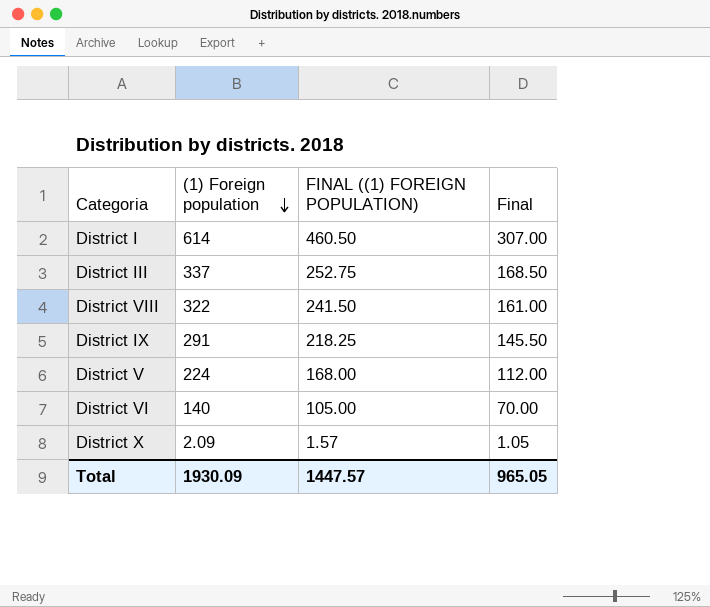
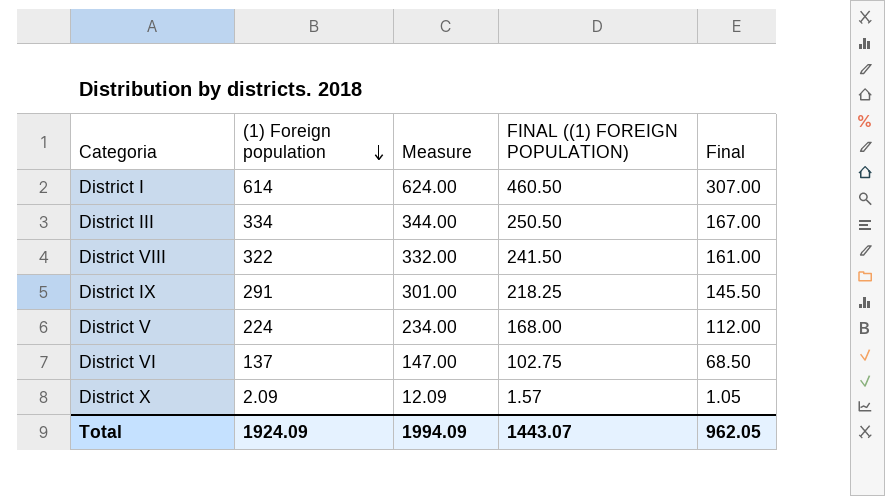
column Measure | formula: none -> [(1) Foreign population] + 10
District III | (1) Foreign population: 337 -> 334
District III | FINAL ((1) FOREIGN POPULATION): 252.75 -> 250.50
District III | Final: 168.50 -> 167.00
District VI | (1) Foreign population: 140 -> 137
District VI | FINAL ((1) FOREIGN POPULATION): 105.00 -> 102.75
District VI | Final: 70.00 -> 68.50
Total | (1) Foreign population: 1930.09 -> 1924.09
Total | FINAL ((1) FOREIGN POPULATION): 1447.57 -> 1443.07
Total | Final: 965.05 -> 962.05

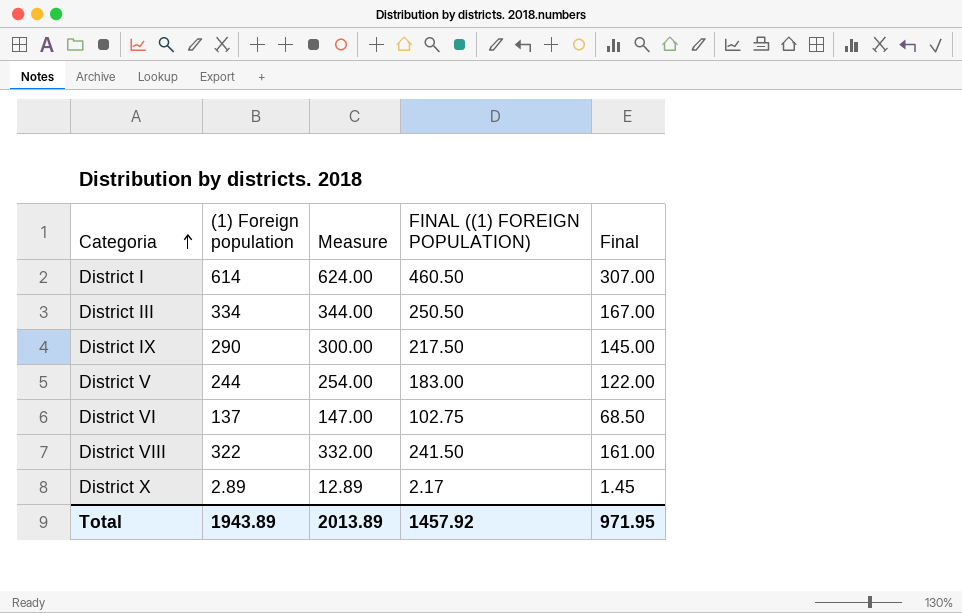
row order: (1) Foreign population descending -> Categoria ascending
District IX | (1) Foreign population: 291 -> 290
District IX | Measure: 301.00 -> 300.00
District IX | FINAL ((1) FOREIGN POPULATION): 218.25 -> 217.50
District IX | Final: 145.50 -> 145.00
District V | (1) Foreign population: 224 -> 244
District V | Measure: 234.00 -> 254.00
District V | FINAL ((1) FOREIGN POPULATION): 168.00 -> 183.00
District V | Final: 112.00 -> 122.00
District X | (1) Foreign population: 2.09 -> 2.89
District X | Measure: 12.09 -> 12.89
District X | FINAL ((1) FOREIGN POPULATION): 1.57 -> 2.17
District X | Final: 1.05 -> 1.45
Total | (1) Foreign population: 1924.09 -> 1943.89
Total | Measure: 1994.09 -> 2013.89
Total | FINAL ((1) FOREIGN POPULATION): 1443.07 -> 1457.92
Total | Final: 962.05 -> 971.95

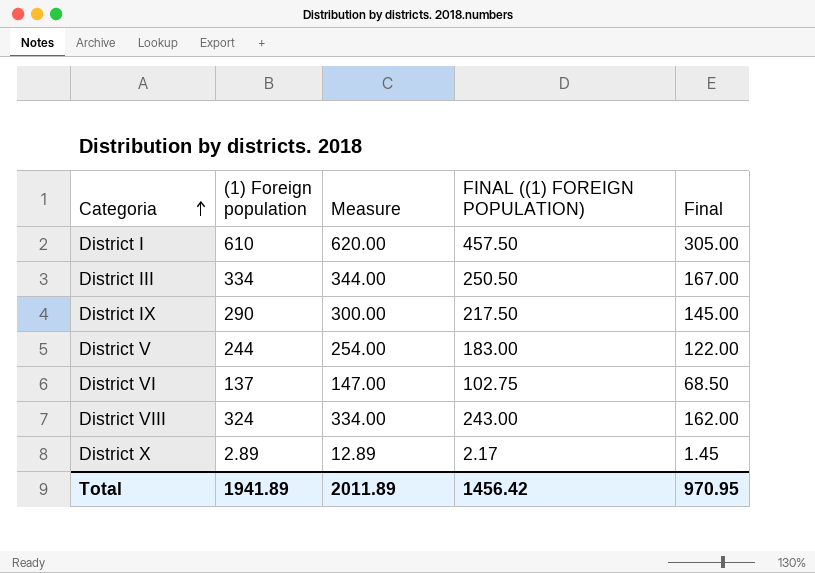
District I | (1) Foreign population: 614 -> 610
District I | Measure: 624.00 -> 620.00
District I | FINAL ((1) FOREIGN POPULATION): 460.50 -> 457.50
District I | Final: 307.00 -> 305.00
District VIII | (1) Foreign population: 322 -> 324
District VIII | Measure: 332.00 -> 334.00
District VIII | FINAL ((1) FOREIGN POPULATION): 241.50 -> 243.00
District VIII | Final: 161.00 -> 162.00
Total | (1) Foreign population: 1943.89 -> 1941.89
Total | Measure: 2013.89 -> 2011.89
Total | FINAL ((1) FOREIGN POPULATION): 1457.92 -> 1456.42
Total | Final: 971.95 -> 970.95

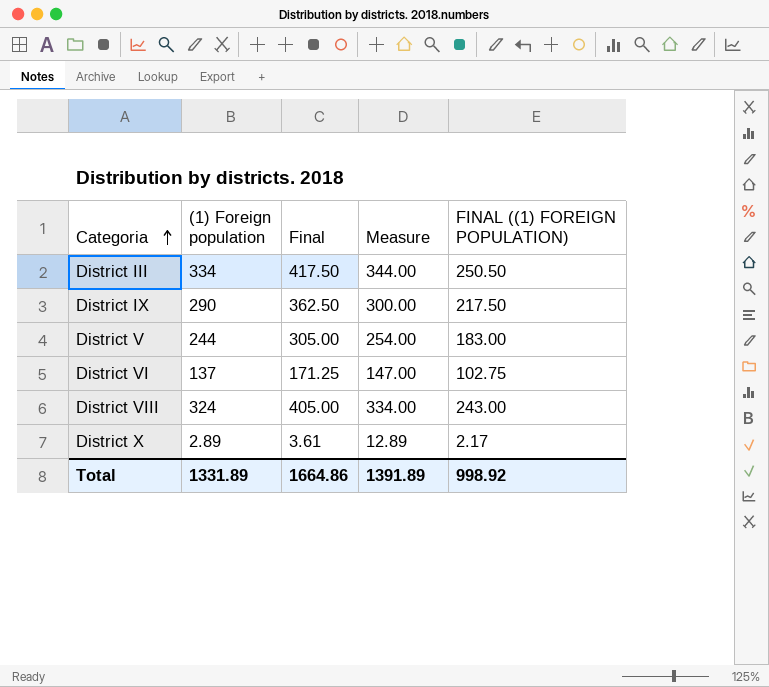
column Final | formula: [(1) Foreign population] * 0.5 -> [(1) Foreign population] * 1.25
column Final | position: 5 -> 3
row District I: 610 | 620.00 | 457.50 | 305.00 -> none
Total | (1) Foreign population: 1941.89 -> 1331.89
Total | Final: 970.95 -> 1664.86
Total | Measure: 2011.89 -> 1391.89
Total | FINAL ((1) FOREIGN POPULATION): 1456.42 -> 998.92

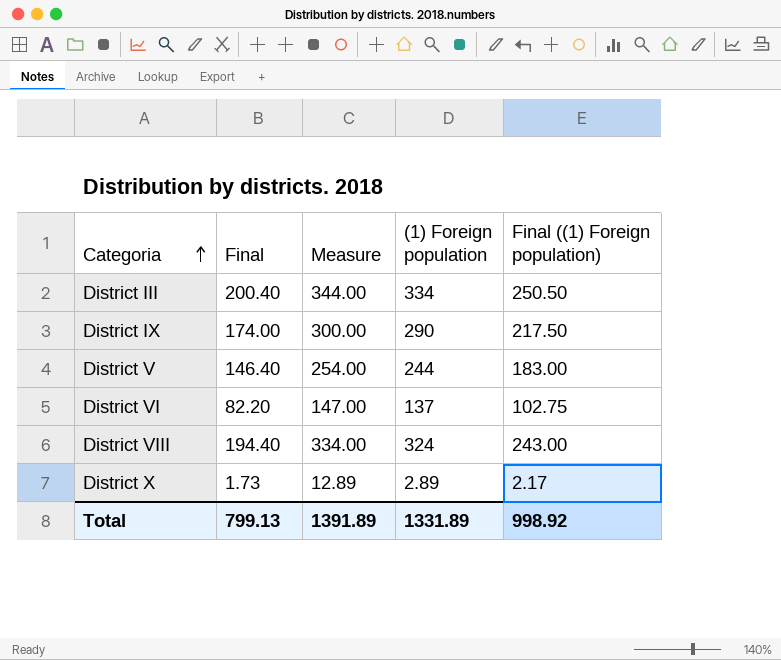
column Final | formula: [(1) Foreign population] * 1.25 -> [(1) Foreign population] * 0.6
column (1) Foreign population | position: 2 -> 4
column name: FINAL ((1) FOREIGN POPULATION) -> Final ((1) Foreign population)
Total | Final: 1664.86 -> 799.13

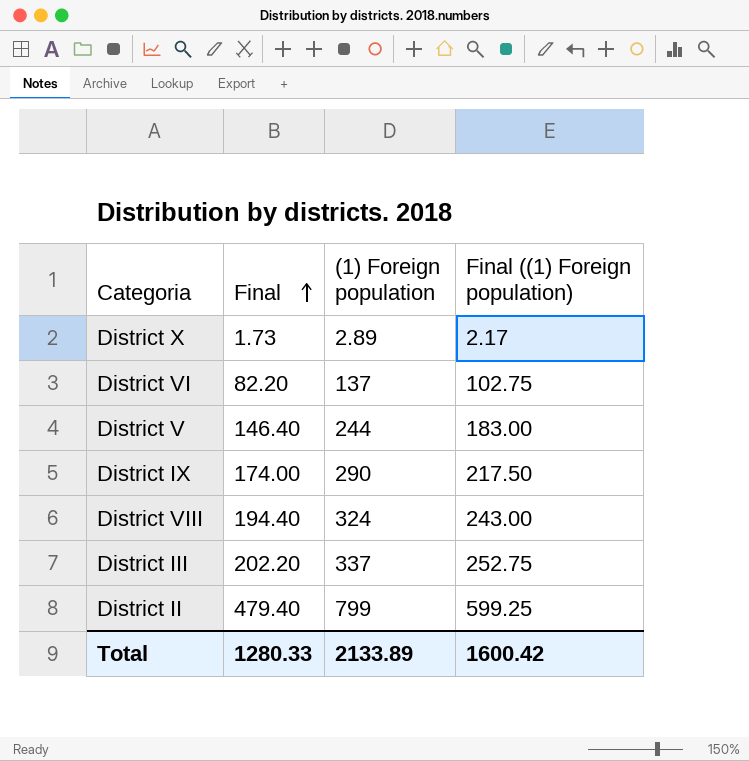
row order: Categoria ascending -> Final ascending
column Measure | formula: [(1) Foreign population] + 10 -> none
District III | Final: 200.40 -> 202.20
District III | (1) Foreign population: 334 -> 337
District III | Final ((1) Foreign population): 250.50 -> 252.75
row District II: none -> 479.40 | 799 | 599.25
Total | Final: 799.13 -> 1280.33
Total | (1) Foreign population: 1331.89 -> 2133.89
Total | Final ((1) Foreign population): 998.92 -> 1600.42

